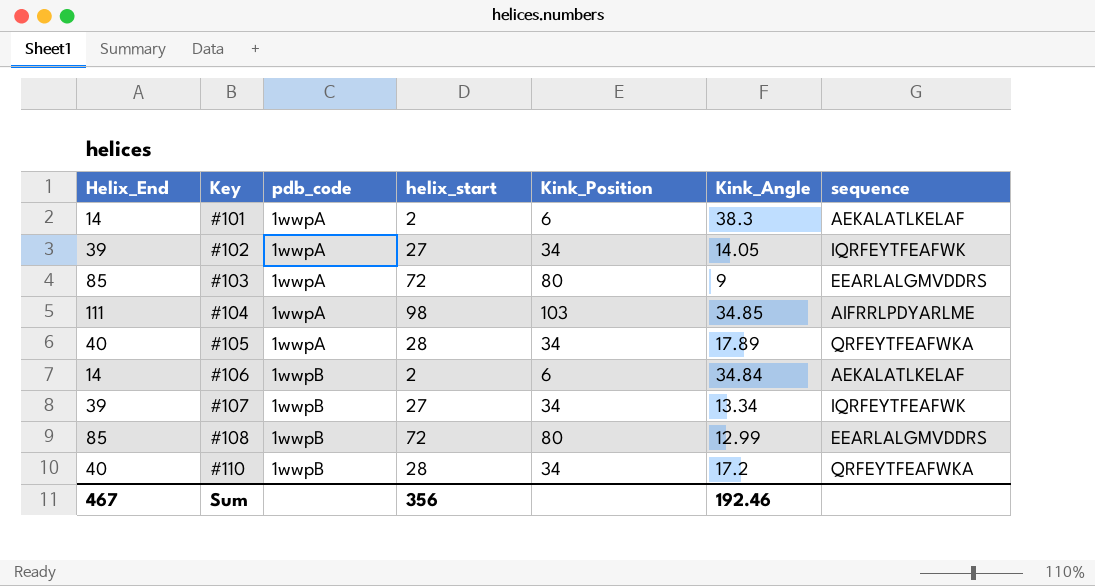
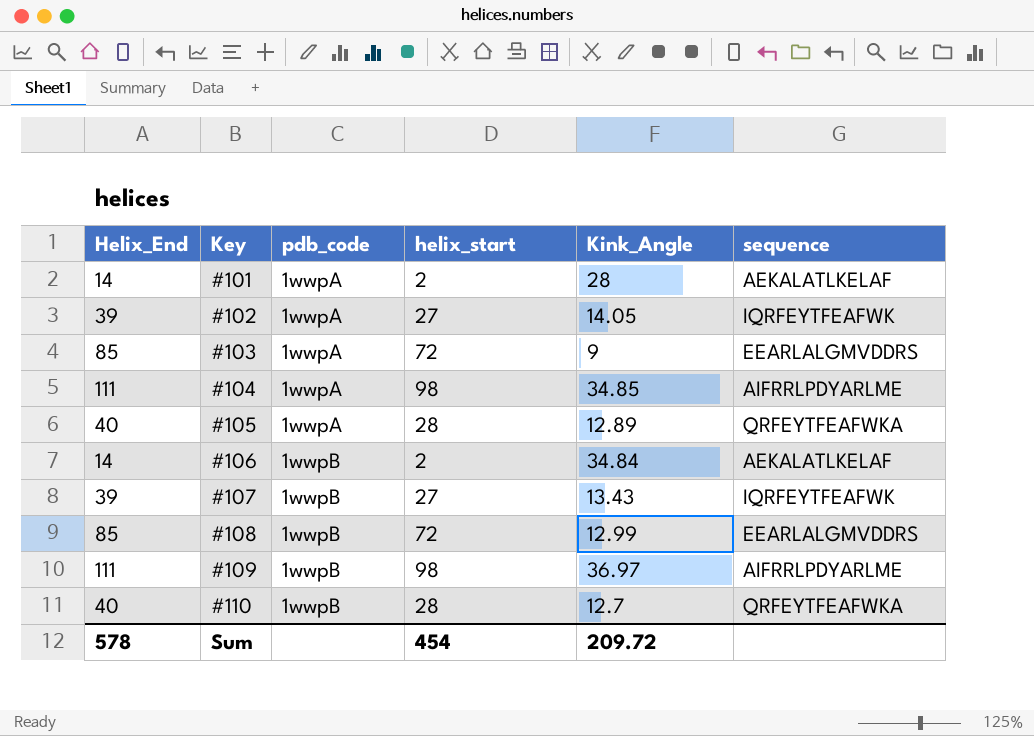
column Kink_Position | position: 5 -> none
#101 | Kink_Angle: 38.3 -> 28
#105 | Kink_Angle: 17.89 -> 12.89
#107 | Kink_Angle: 13.34 -> 13.43
row #109: none -> 111 | 1wwpB | 98 | 36.97 | AIFRRLPDYARLME
#110 | Kink_Angle: 17.2 -> 12.7
Sum | Helix_End: 467 -> 578
Sum | helix_start: 356 -> 454
Sum | Kink_Angle: 192.46 -> 209.72

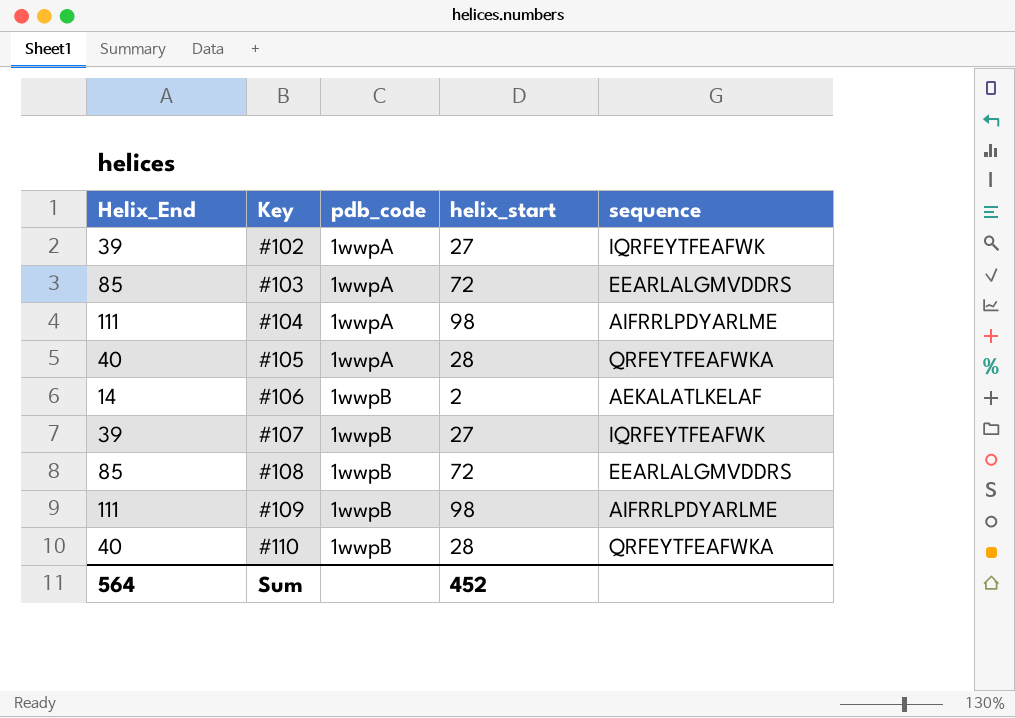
column Kink_Angle | position: 5 -> none
row #101: 14 | 1wwpA | 2 | 28 | AEKALATLKELAF -> none
Sum | Helix_End: 578 -> 564
Sum | helix_start: 454 -> 452

